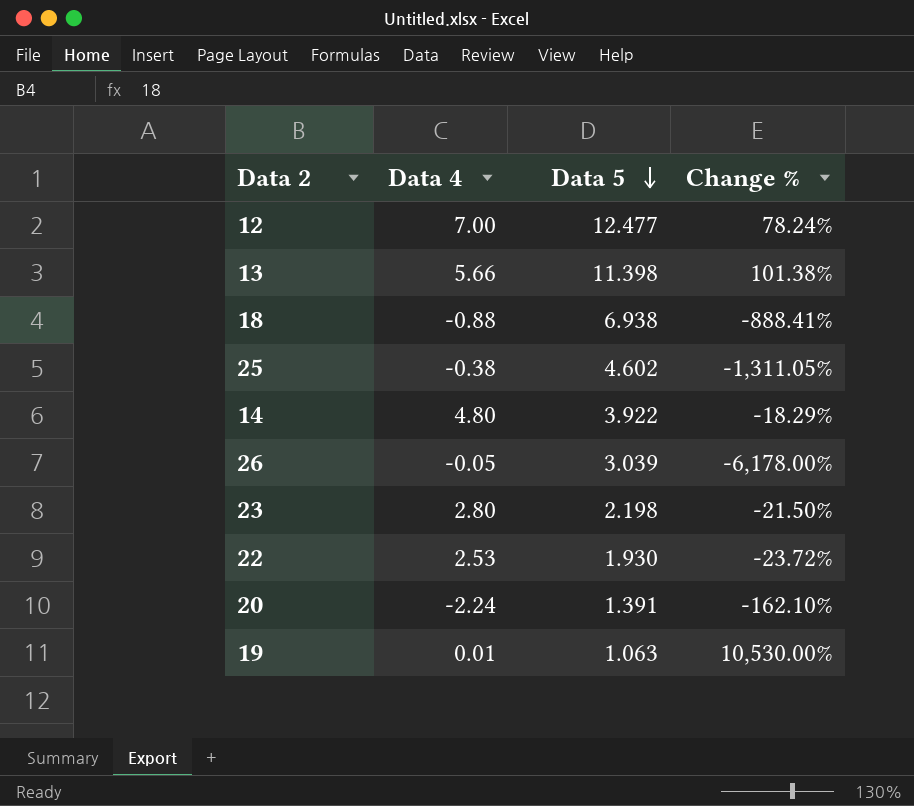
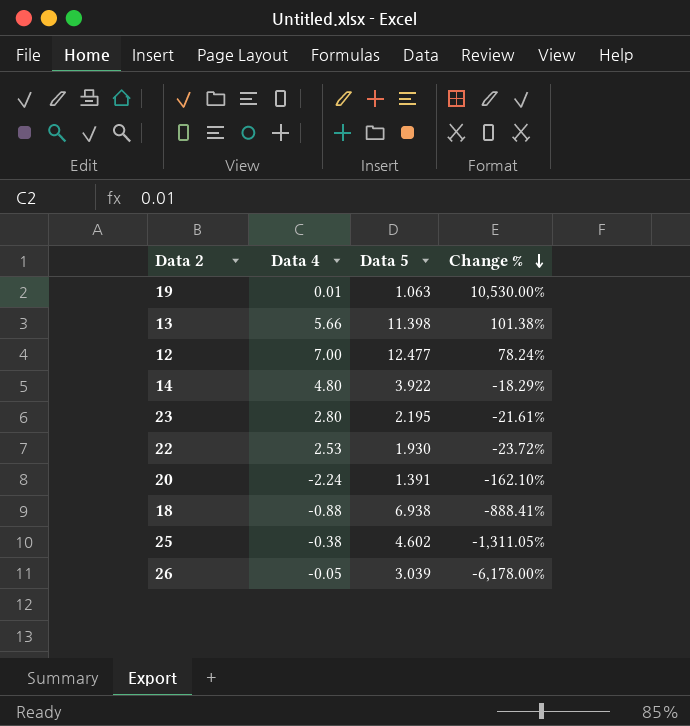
row order: Data 5 descending -> Change % descending
23 | Data 5: 2.198 -> 2.195
23 | Change %: -21.50% -> -21.61%

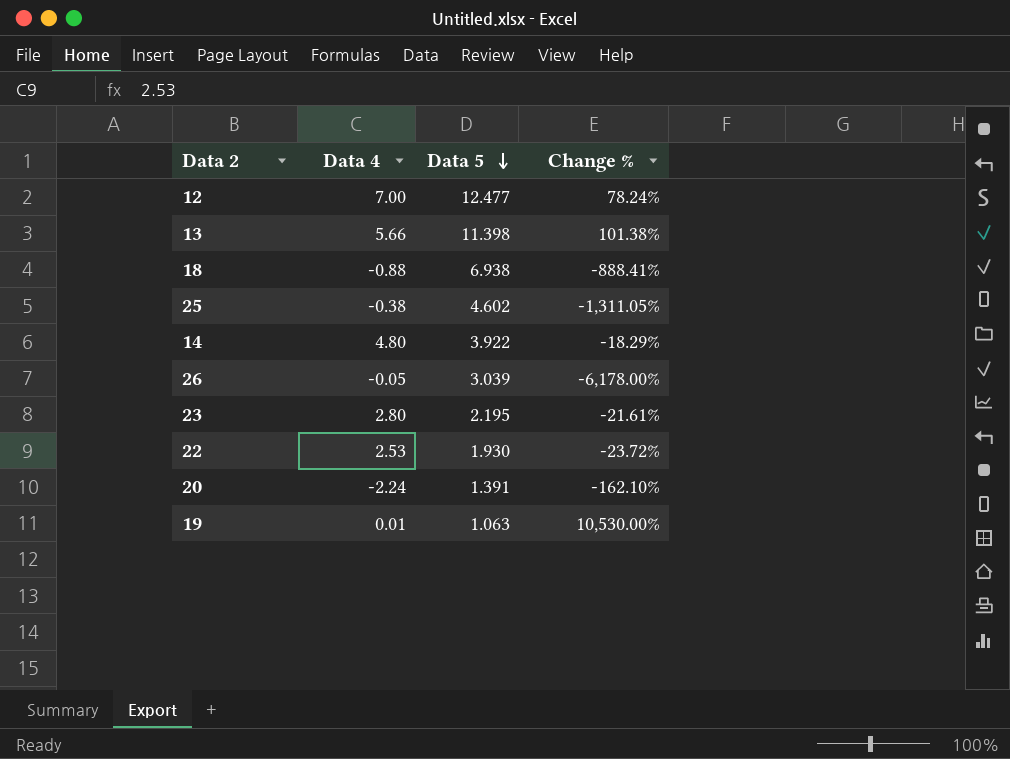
row order: Change % descending -> Data 5 descending

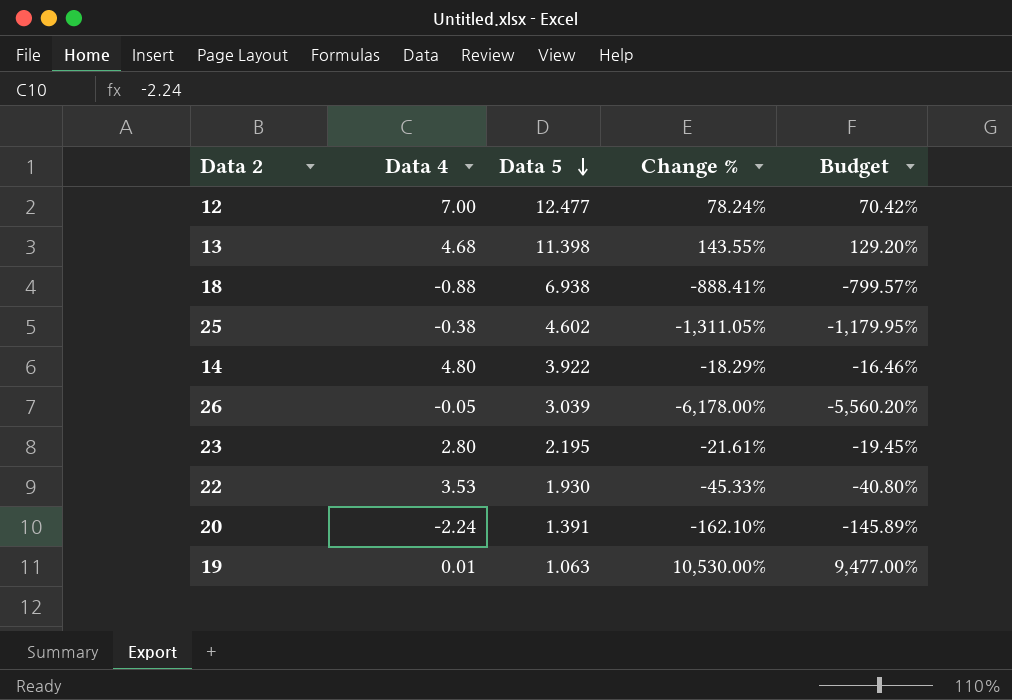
column Budget | formula: none -> [Change %] * 0.9
13 | Data 4: 5.66 -> 4.68
13 | Change %: 101.38% -> 143.55%
22 | Data 4: 2.53 -> 3.53
22 | Change %: -23.72% -> -45.33%

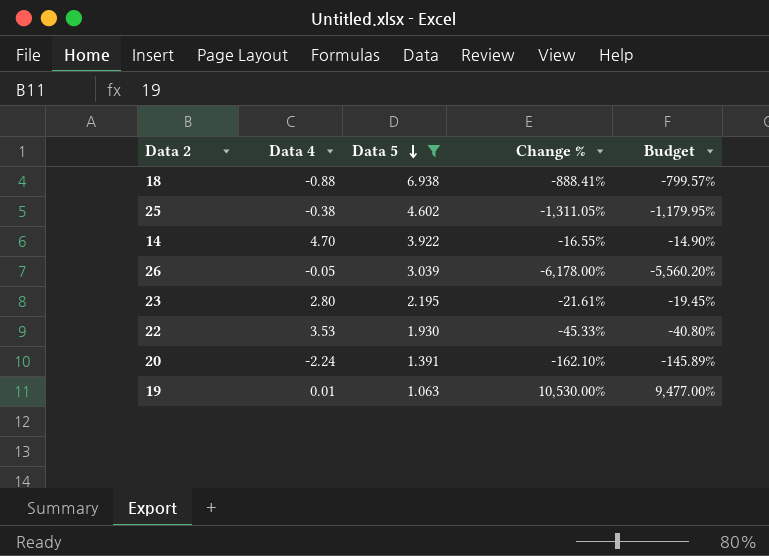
filter: none -> Data 5 <= 6.938
14 | Data 4: 4.80 -> 4.70
14 | Change %: -18.29% -> -16.55%
14 | Budget: -16.46% -> -14.90%

